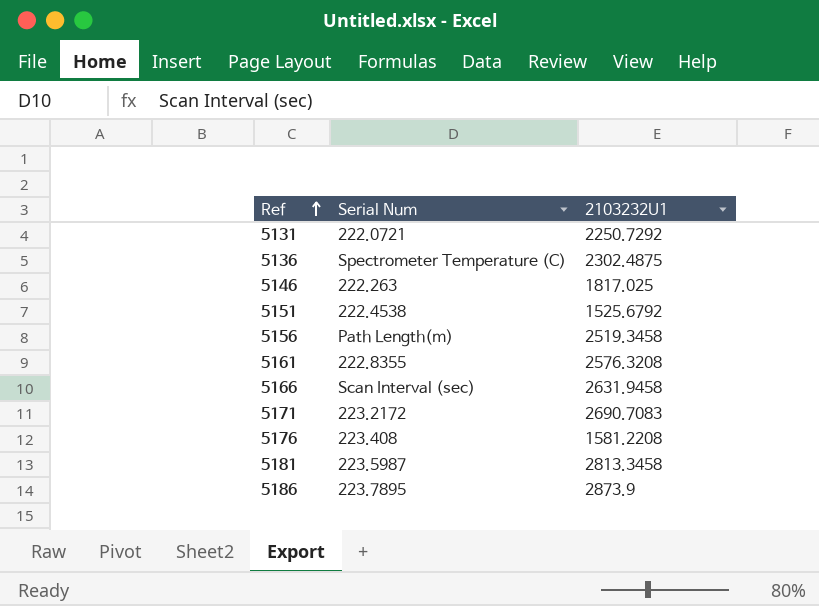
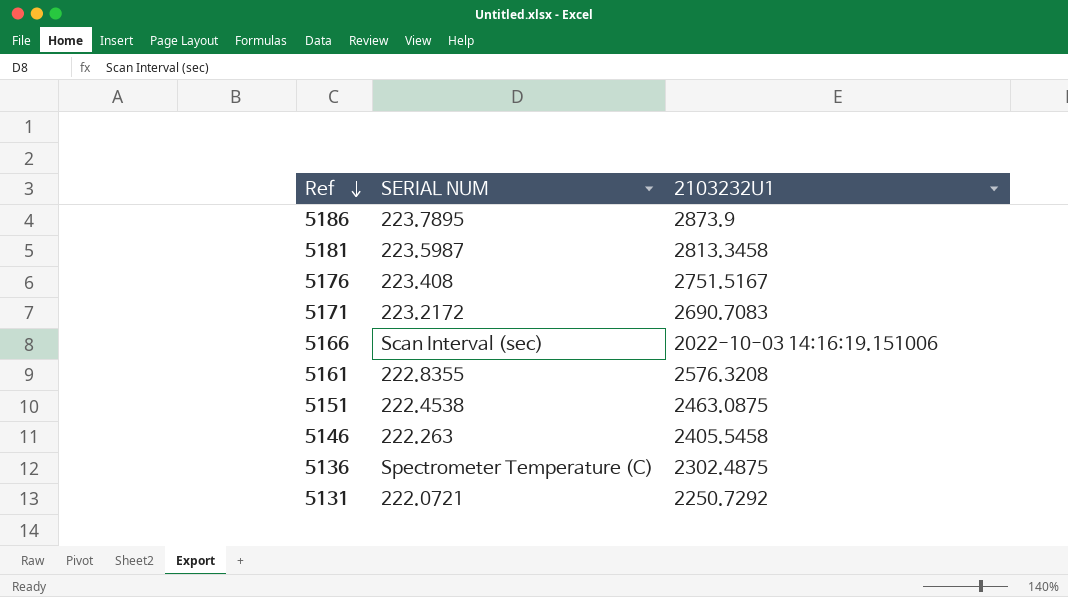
row order: Ref ascending -> Ref descending
column name: Serial Num -> SERIAL NUM
row 5156: Path Length(m) | 2519.3458 -> none
5176 | 2103232U1: 1581.2208 -> 2751.5167
5166 | 2103232U1: 2631.9458 -> 2022-10-03 14:16:19.151006
5151 | 2103232U1: 1525.6792 -> 2463.0875
5146 | 2103232U1: 1817.025 -> 2405.5458

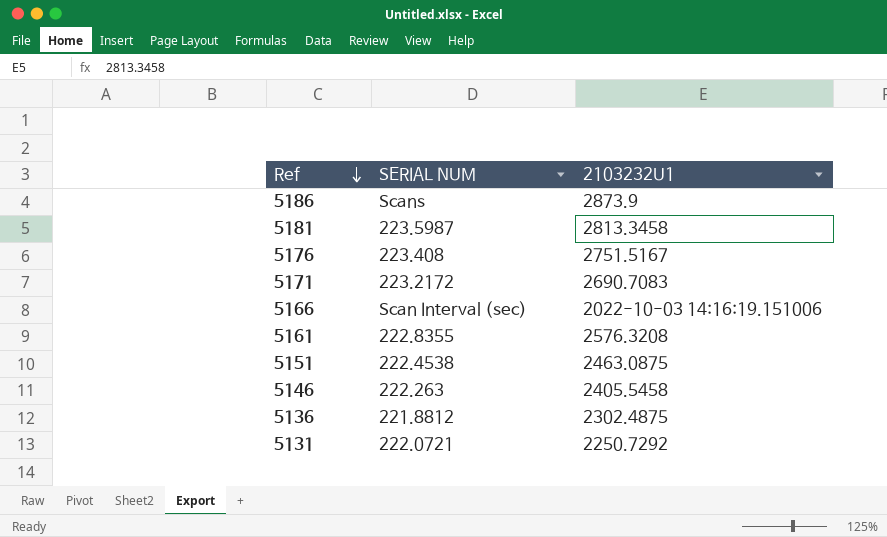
5186 | SERIAL NUM: 223.7895 -> Scans
5136 | SERIAL NUM: Spectrometer Temperature (C) -> 221.8812

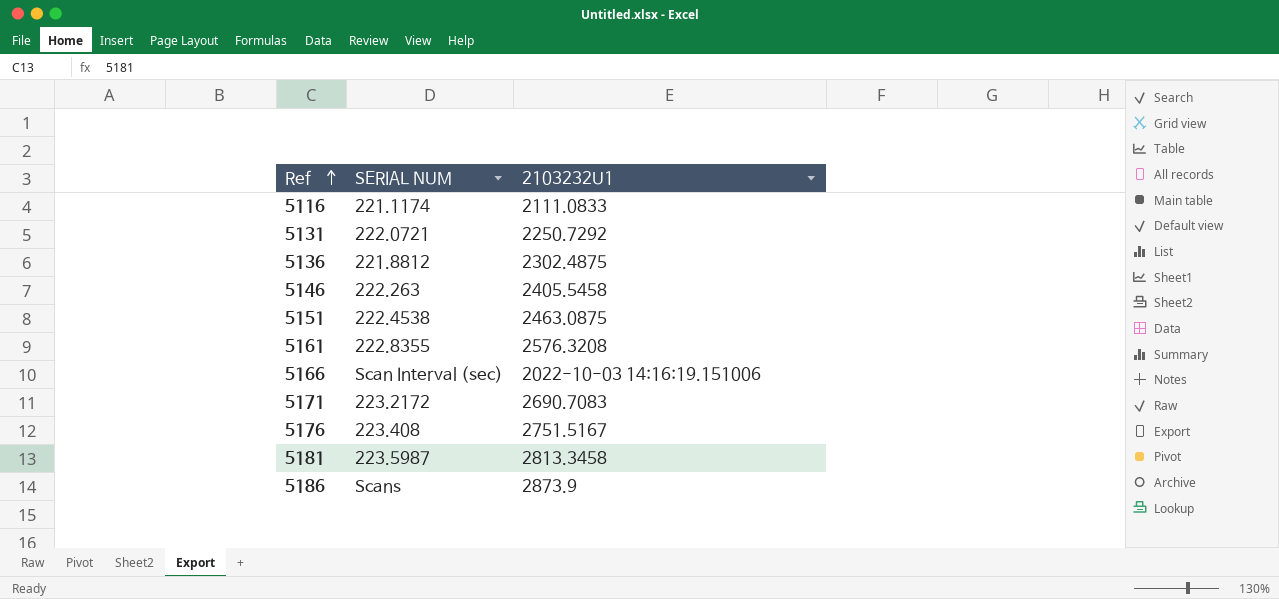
row order: Ref descending -> Ref ascending
row 5116: none -> 221.1174 | 2111.0833

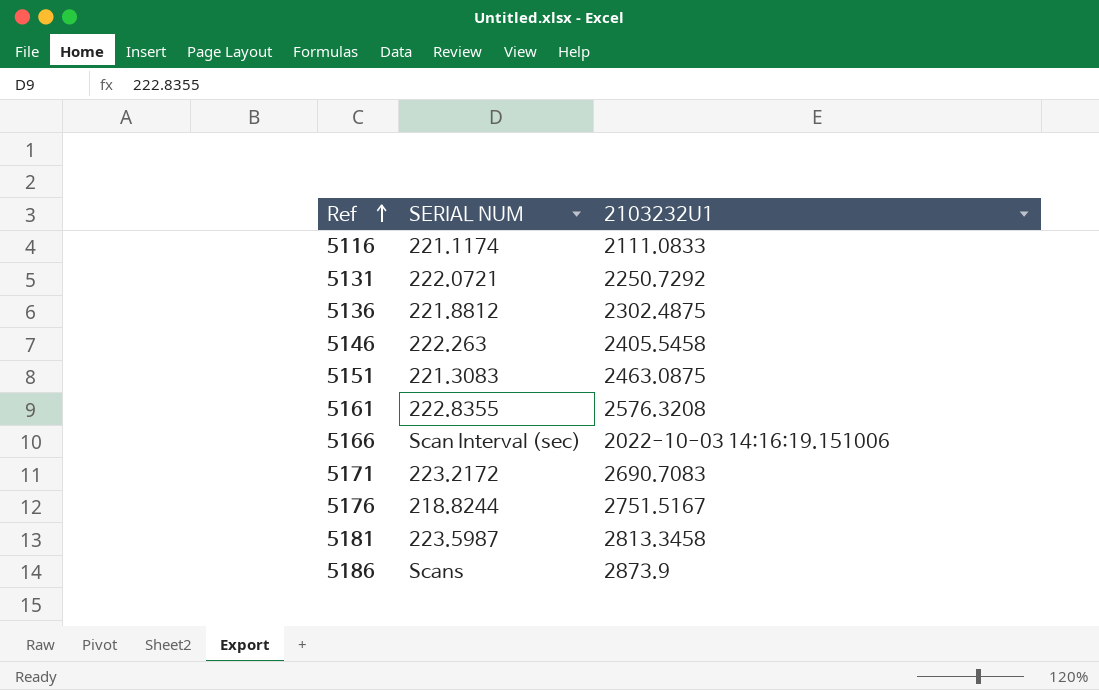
5151 | SERIAL NUM: 222.4538 -> 221.3083
5176 | SERIAL NUM: 223.408 -> 218.8244

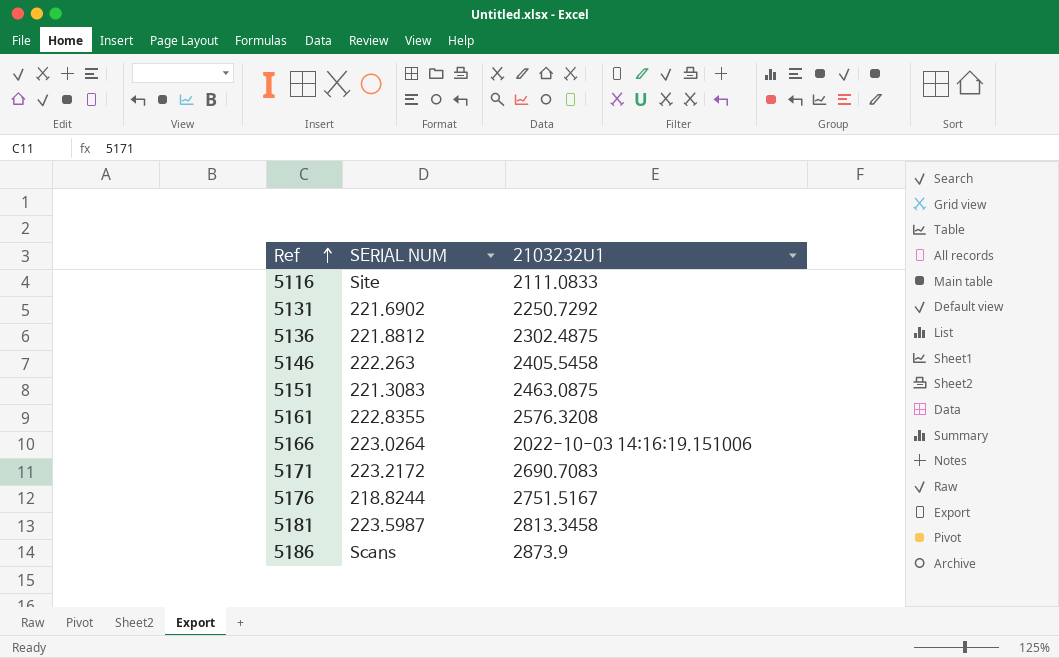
5116 | SERIAL NUM: 221.1174 -> Site
5131 | SERIAL NUM: 222.0721 -> 221.6902
5166 | SERIAL NUM: Scan Interval (sec) -> 223.0264

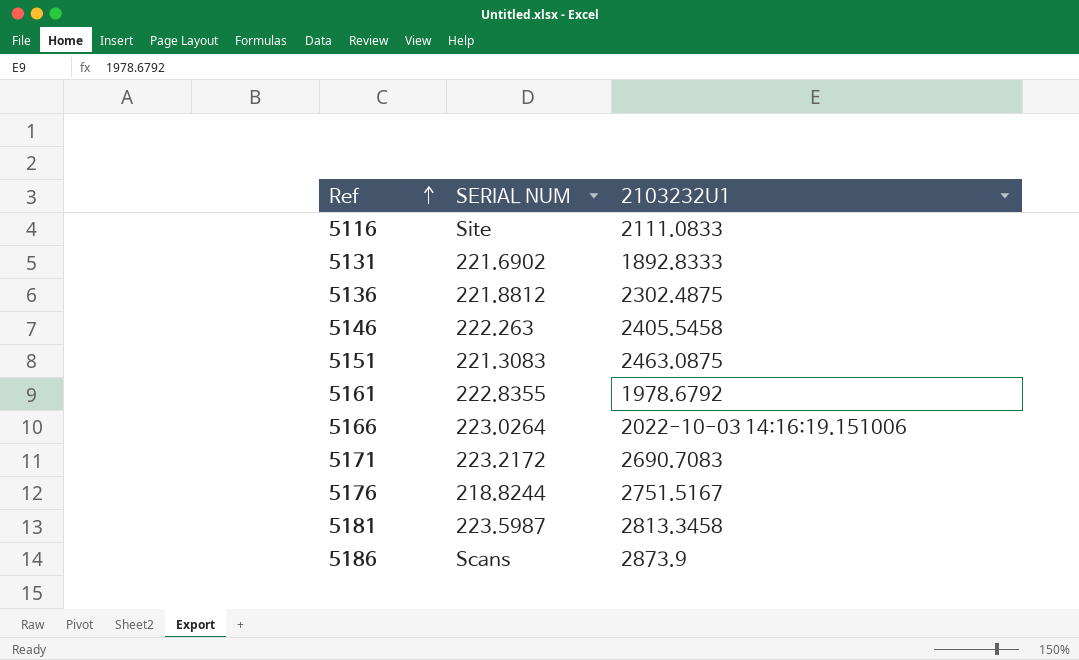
5131 | 2103232U1: 2250.7292 -> 1892.8333
5161 | 2103232U1: 2576.3208 -> 1978.6792

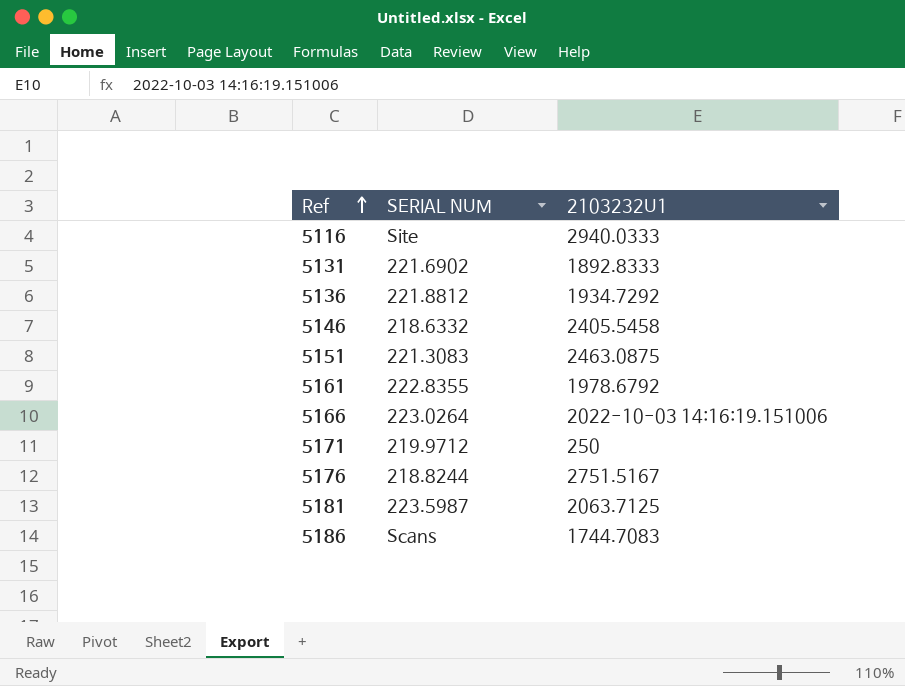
5116 | 2103232U1: 2111.0833 -> 2940.0333
5136 | 2103232U1: 2302.4875 -> 1934.7292
5146 | SERIAL NUM: 222.263 -> 218.6332
5171 | SERIAL NUM: 223.2172 -> 219.9712
5171 | 2103232U1: 2690.7083 -> 250
5181 | 2103232U1: 2813.3458 -> 2063.7125
5186 | 2103232U1: 2873.9 -> 1744.7083

